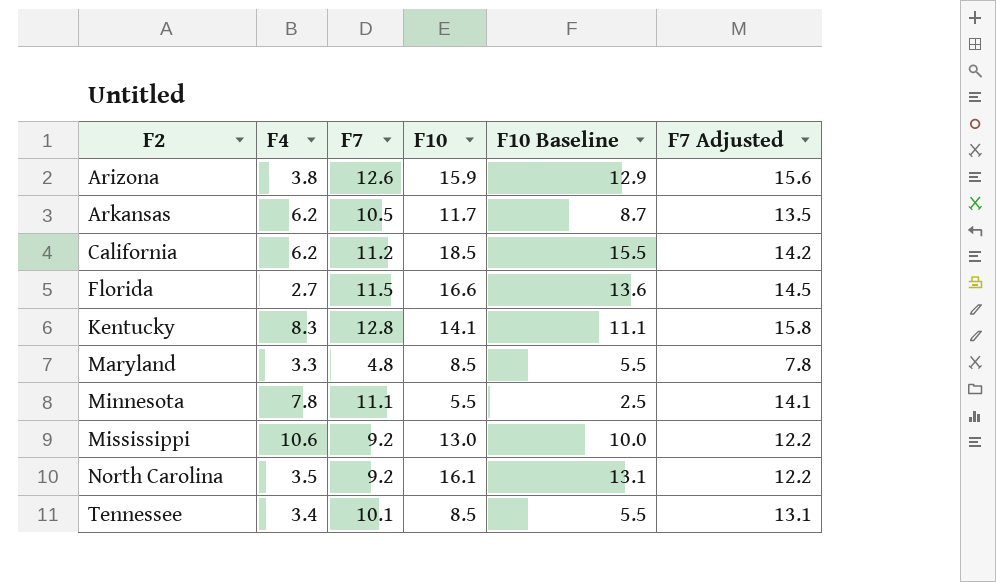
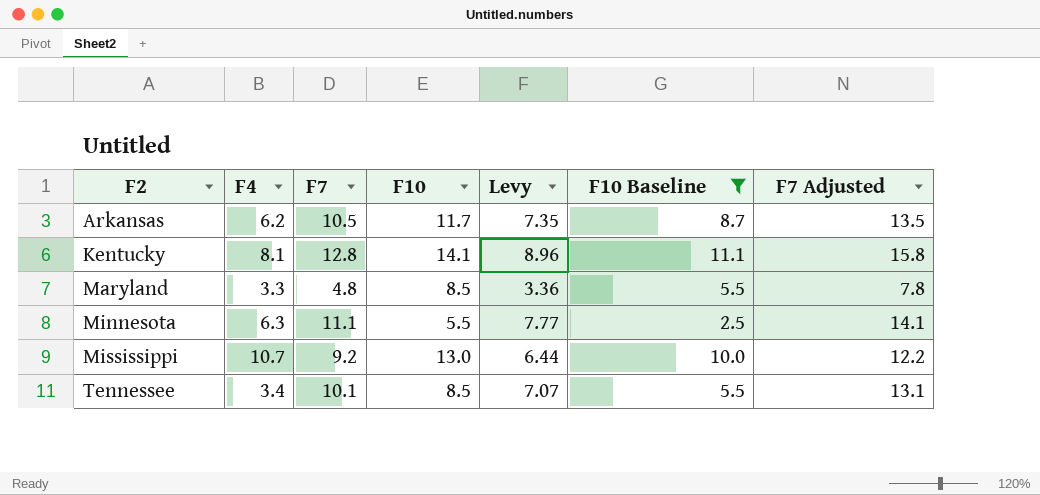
filter: none -> F10 Baseline <= 11.1
column Levy | formula: none -> [F7] * 0.7
Kentucky | F4: 8.3 -> 8.1
Minnesota | F4: 7.8 -> 6.3
Mississippi | F4: 10.6 -> 10.7

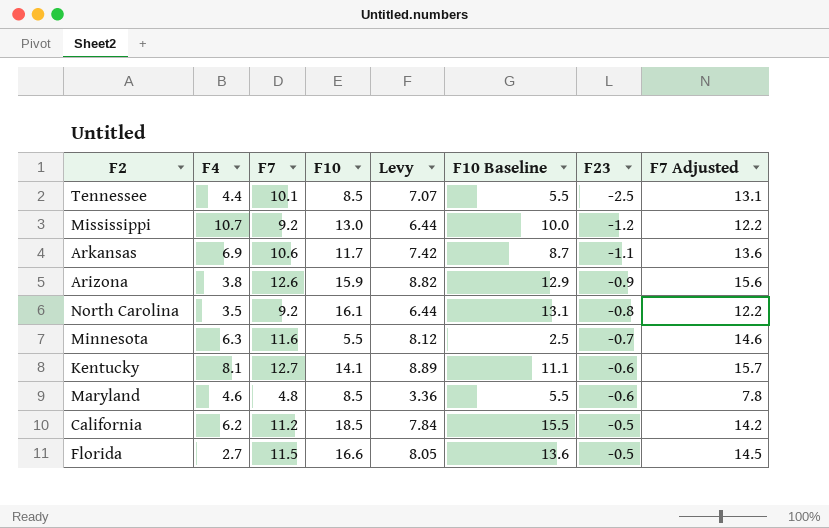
filter: F10 Baseline <= 11.1 -> none
row order: F2 ascending -> F23 ascending
column F23 | position: none -> 7
Tennessee | F4: 3.4 -> 4.4
Arkansas | F4: 6.2 -> 6.9
Arkansas | F7: 10.5 -> 10.6
Arkansas | Levy: 7.35 -> 7.42
Arkansas | F7 Adjusted: 13.5 -> 13.6
Minnesota | F7: 11.1 -> 11.6
Minnesota | Levy: 7.77 -> 8.12
Minnesota | F7 Adjusted: 14.1 -> 14.6
Kentucky | F7: 12.8 -> 12.7
Kentucky | Levy: 8.96 -> 8.89
Kentucky | F7 Adjusted: 15.8 -> 15.7
Maryland | F4: 3.3 -> 4.6

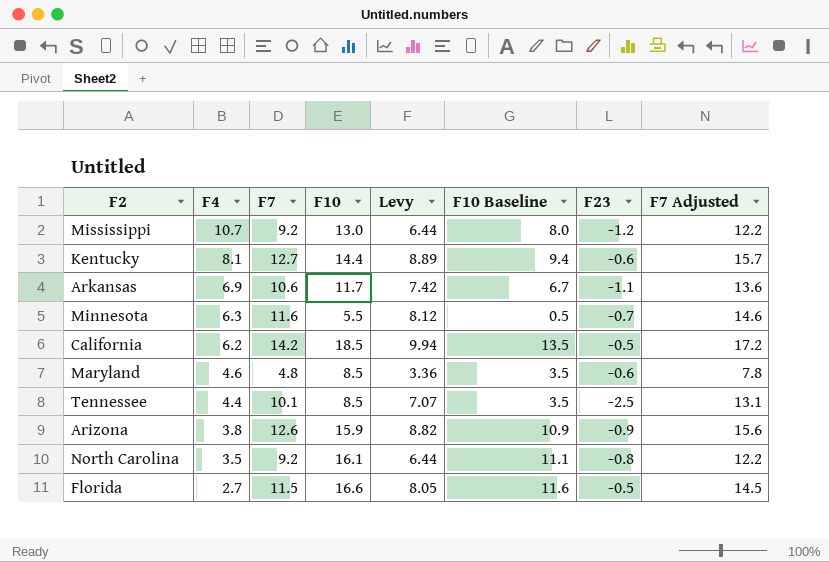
row order: F23 ascending -> F4 descending
column F10 Baseline | formula: [F10] - 3 -> [F10] - 5
Kentucky | F10: 14.1 -> 14.4
California | F7: 11.2 -> 14.2
California | Levy: 7.84 -> 9.94
California | F7 Adjusted: 14.2 -> 17.2

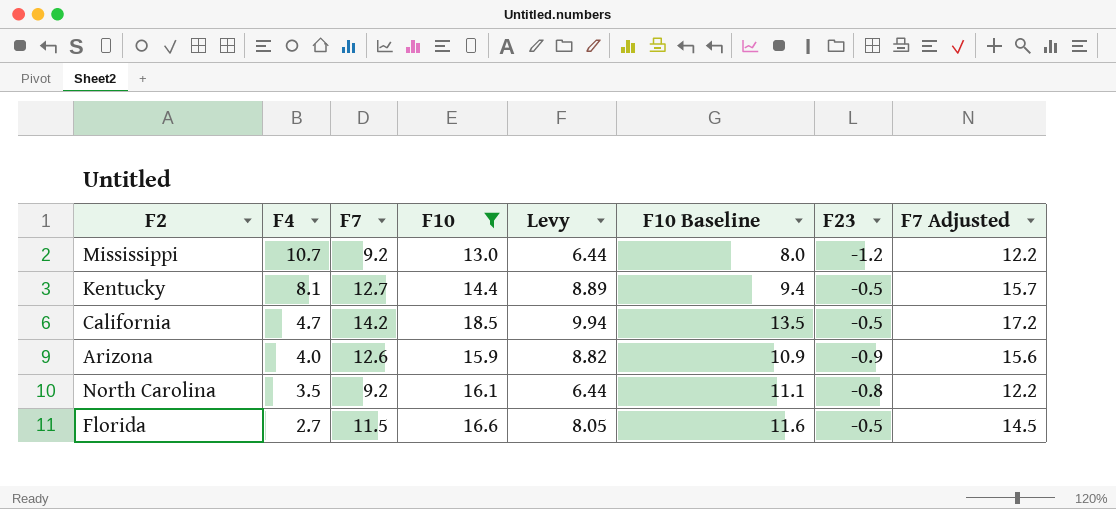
filter: none -> F10 >= 13.0
Kentucky | F23: -0.6 -> -0.5
California | F4: 6.2 -> 4.7
Arizona | F4: 3.8 -> 4.0

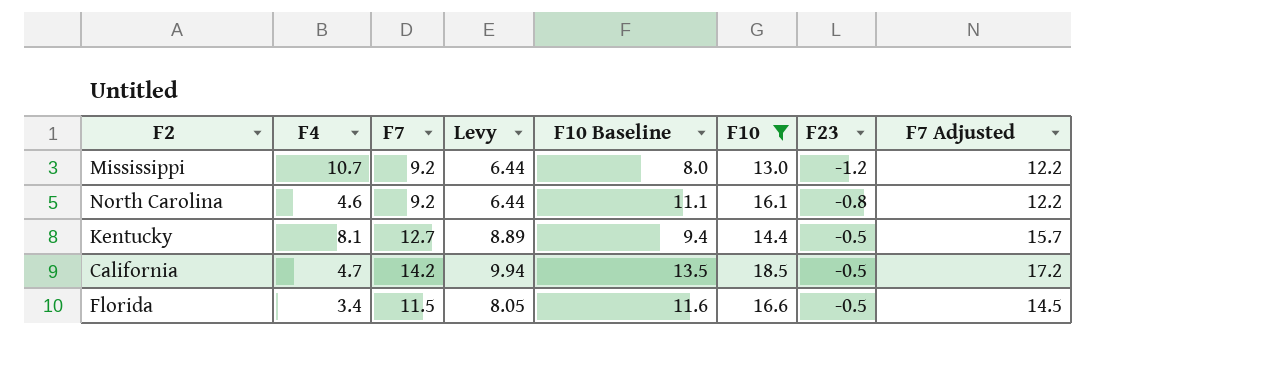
row order: F4 descending -> F23 ascending
column F10 | position: 4 -> 6
row Arizona: 4.0 | 12.6 | 15.9 | 8.82 | 10.9 | -0.9 | 15.6 -> none
North Carolina | F4: 3.5 -> 4.6
Florida | F4: 2.7 -> 3.4

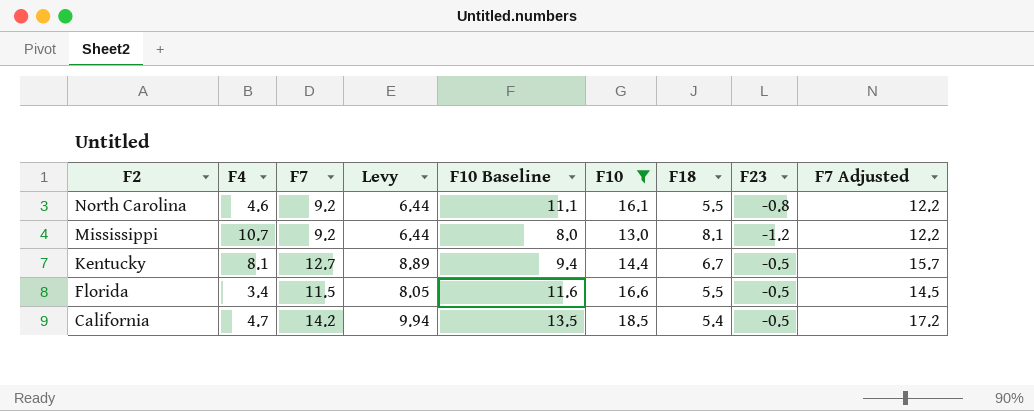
row order: F23 ascending -> F2 descending
column F18 | position: none -> 7

